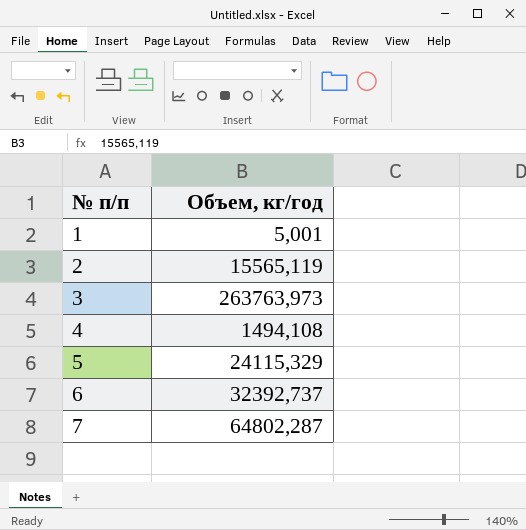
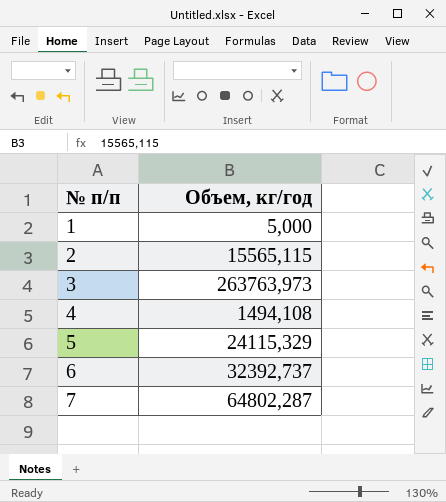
1 | Объем, кг/год: 5,001 -> 5,000
2 | Объем, кг/год: 15565,119 -> 15565,115

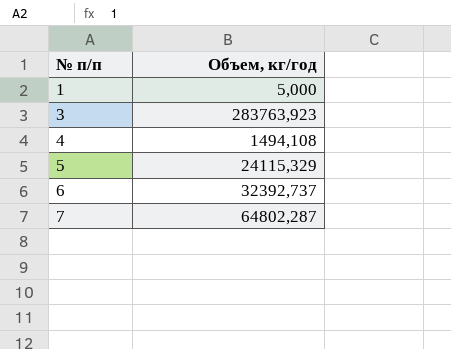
row 2: 15565,115 -> none
3 | Объем, кг/год: 263763,973 -> 283763,923

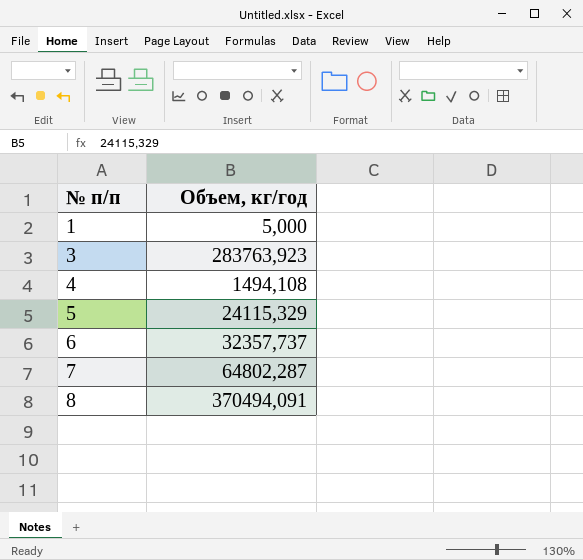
6 | Объем, кг/год: 32392,737 -> 32357,737
row 8: none -> 370494,091

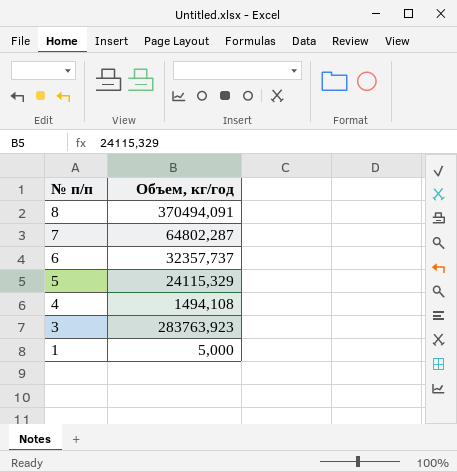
row order: № п/п ascending -> № п/п descending

